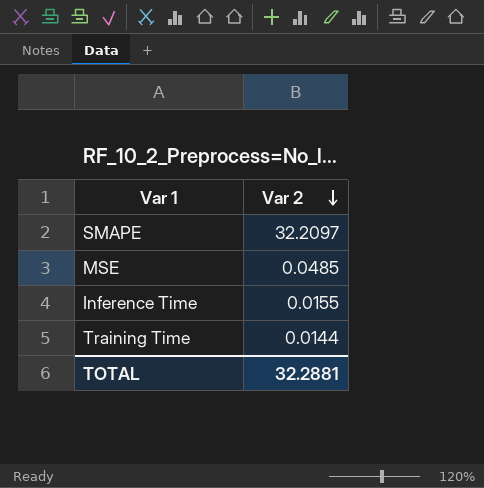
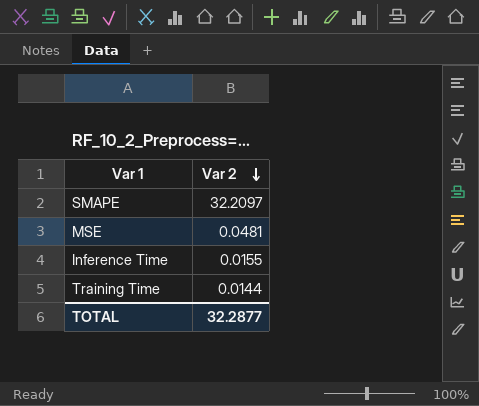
MSE | Var 2: 0.0485 -> 0.0481
TOTAL | Var 2: 32.2881 -> 32.2877

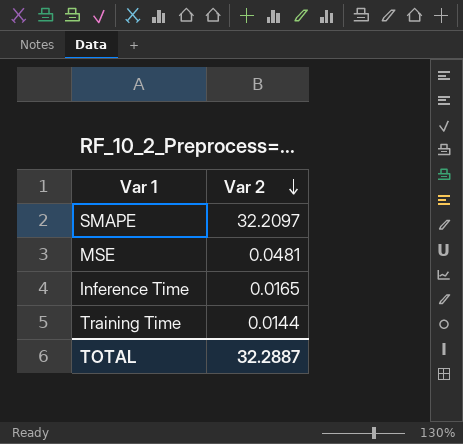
Inference Time | Var 2: 0.0155 -> 0.0165
TOTAL | Var 2: 32.2877 -> 32.2887

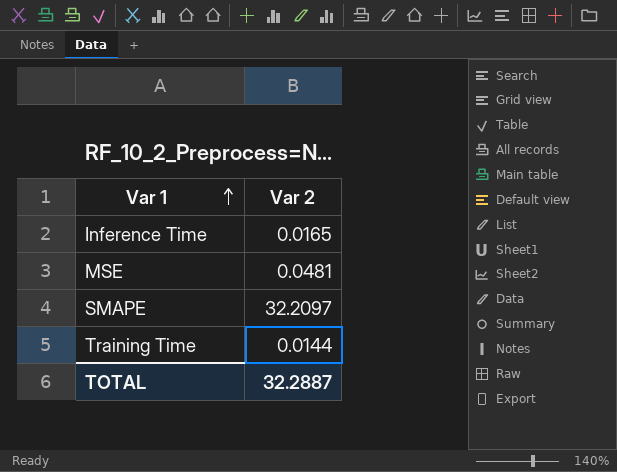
row order: Var 2 descending -> Var 1 ascending

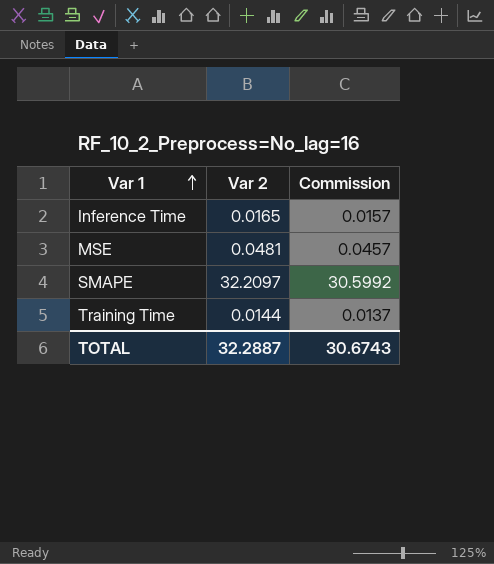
column Commission | formula: none -> [Var 2] * 0.95

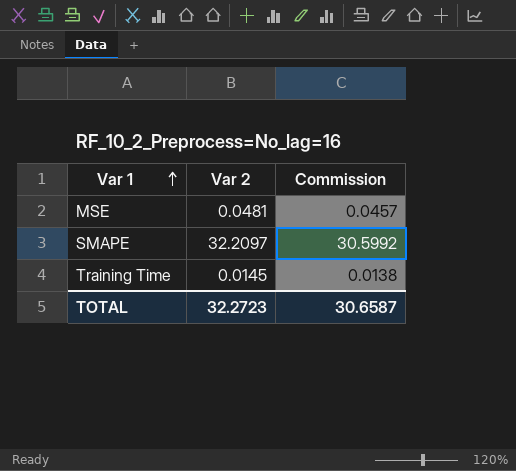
row Inference Time: 0.0165 | 0.0157 -> none
Training Time | Var 2: 0.0144 -> 0.0145
Training Time | Commission: 0.0137 -> 0.0138
TOTAL | Var 2: 32.2887 -> 32.2723
TOTAL | Commission: 30.6743 -> 30.6587

